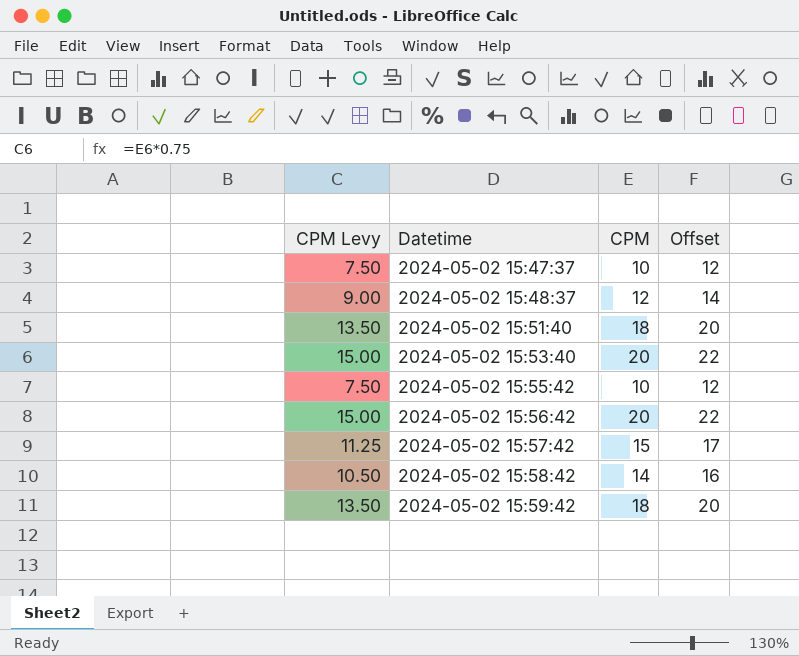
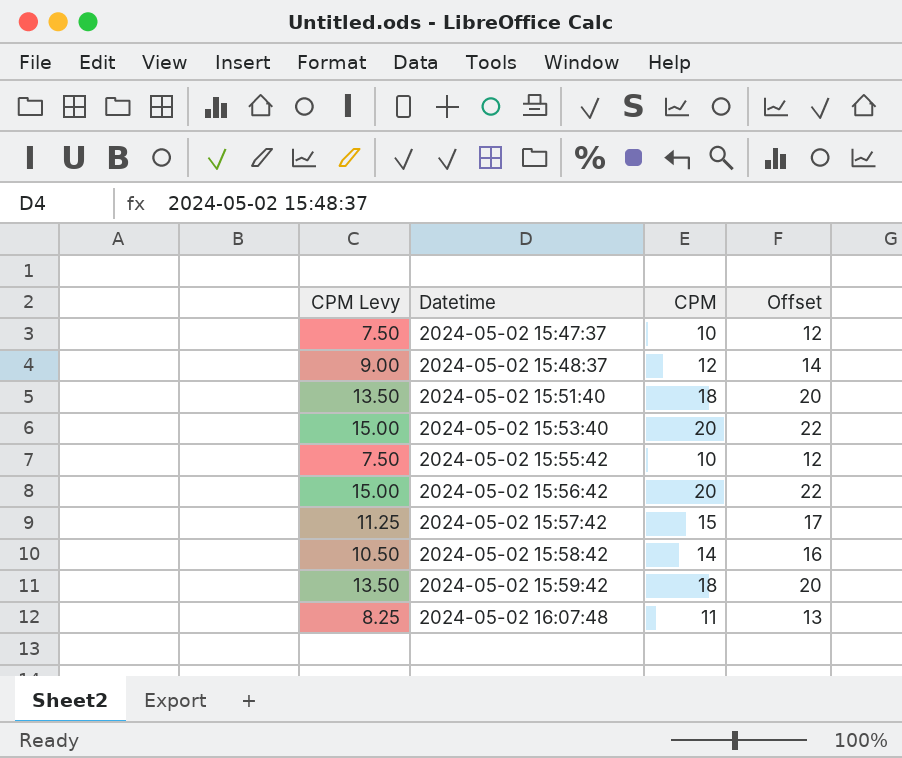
row 2024-05-02 16:07:48: none -> 8.25 | 11 | 13

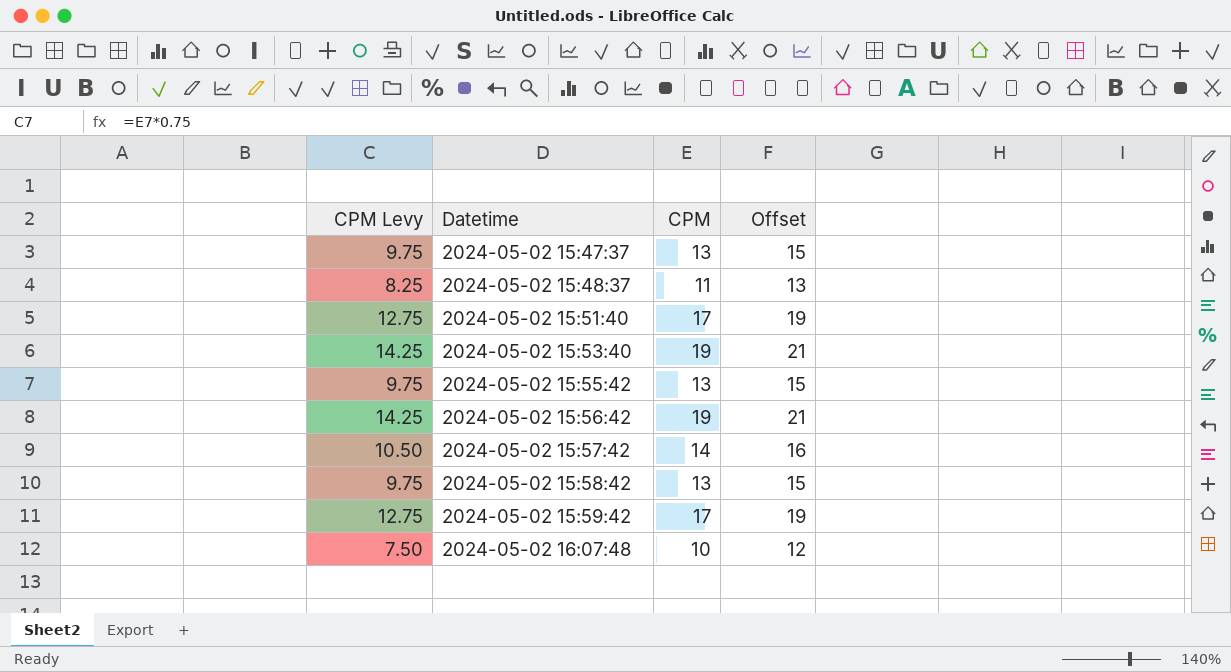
2024-05-02 15:47:37 | CPM Levy: 7.50 -> 9.75
2024-05-02 15:47:37 | CPM: 10 -> 13
2024-05-02 15:47:37 | Offset: 12 -> 15
2024-05-02 15:48:37 | CPM Levy: 9.00 -> 8.25
2024-05-02 15:48:37 | CPM: 12 -> 11
2024-05-02 15:48:37 | Offset: 14 -> 13
2024-05-02 15:51:40 | CPM Levy: 13.50 -> 12.75
2024-05-02 15:51:40 | CPM: 18 -> 17
2024-05-02 15:51:40 | Offset: 20 -> 19
2024-05-02 15:53:40 | CPM Levy: 15.00 -> 14.25
2024-05-02 15:53:40 | CPM: 20 -> 19
2024-05-02 15:53:40 | Offset: 22 -> 21
2024-05-02 15:55:42 | CPM Levy: 7.50 -> 9.75
2024-05-02 15:55:42 | CPM: 10 -> 13
2024-05-02 15:55:42 | Offset: 12 -> 15
2024-05-02 15:56:42 | CPM Levy: 15.00 -> 14.25
2024-05-02 15:56:42 | CPM: 20 -> 19
2024-05-02 15:56:42 | Offset: 22 -> 21
2024-05-02 15:57:42 | CPM Levy: 11.25 -> 10.50
2024-05-02 15:57:42 | CPM: 15 -> 14
2024-05-02 15:57:42 | Offset: 17 -> 16
2024-05-02 15:58:42 | CPM Levy: 10.50 -> 9.75
2024-05-02 15:58:42 | CPM: 14 -> 13
2024-05-02 15:58:42 | Offset: 16 -> 15
2024-05-02 15:59:42 | CPM Levy: 13.50 -> 12.75
2024-05-02 15:59:42 | CPM: 18 -> 17
2024-05-02 15:59:42 | Offset: 20 -> 19
2024-05-02 16:07:48 | CPM Levy: 8.25 -> 7.50
2024-05-02 16:07:48 | CPM: 11 -> 10
2024-05-02 16:07:48 | Offset: 13 -> 12

